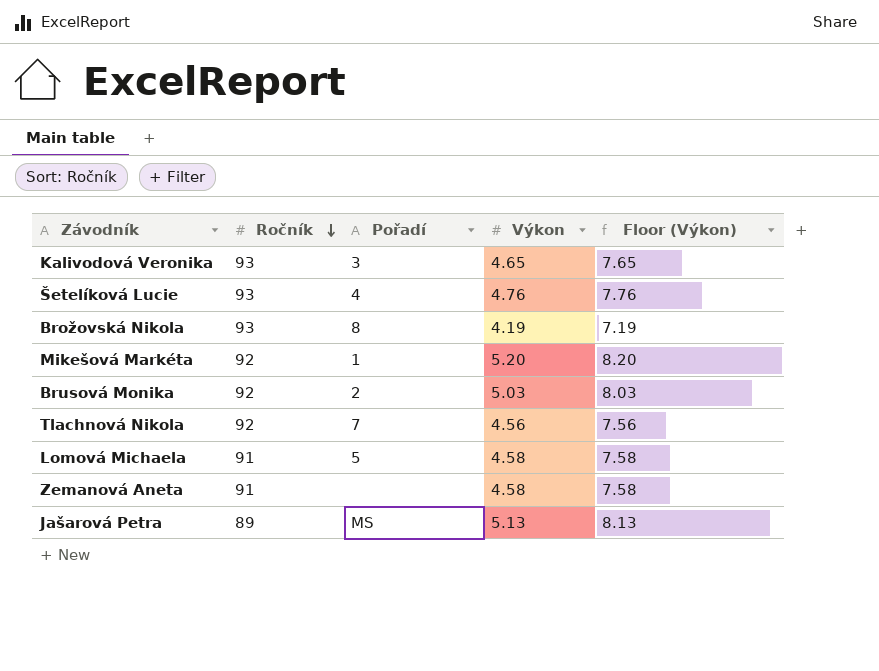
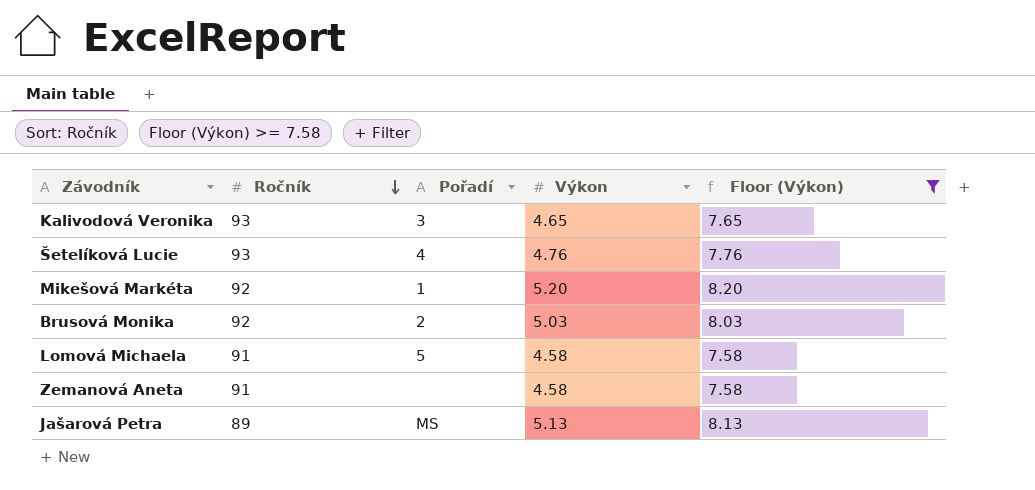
filter: none -> Floor (Výkon) >= 7.58

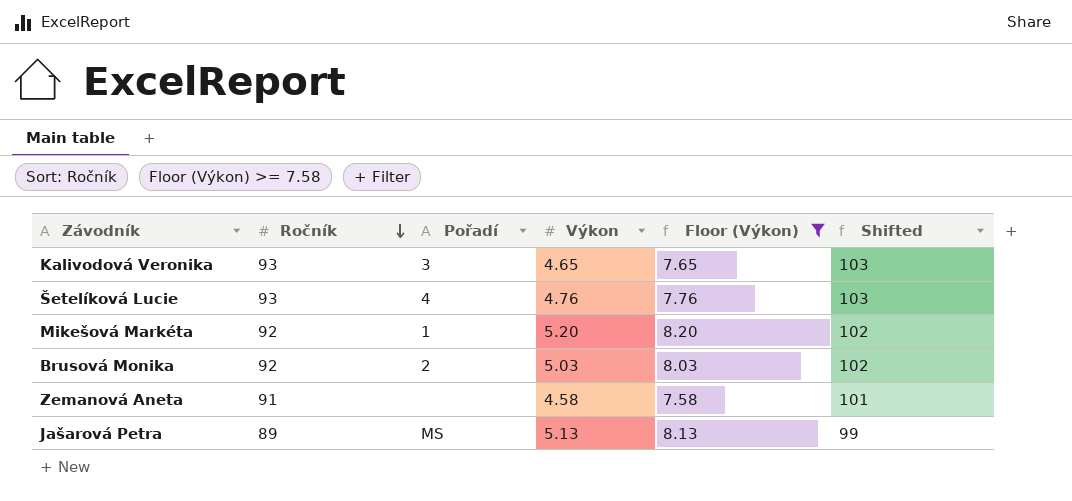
column Shifted | formula: none -> [Ročník] + 10
row Lomová Michaela: 91 | 5 | 4.58 | 7.58 -> none

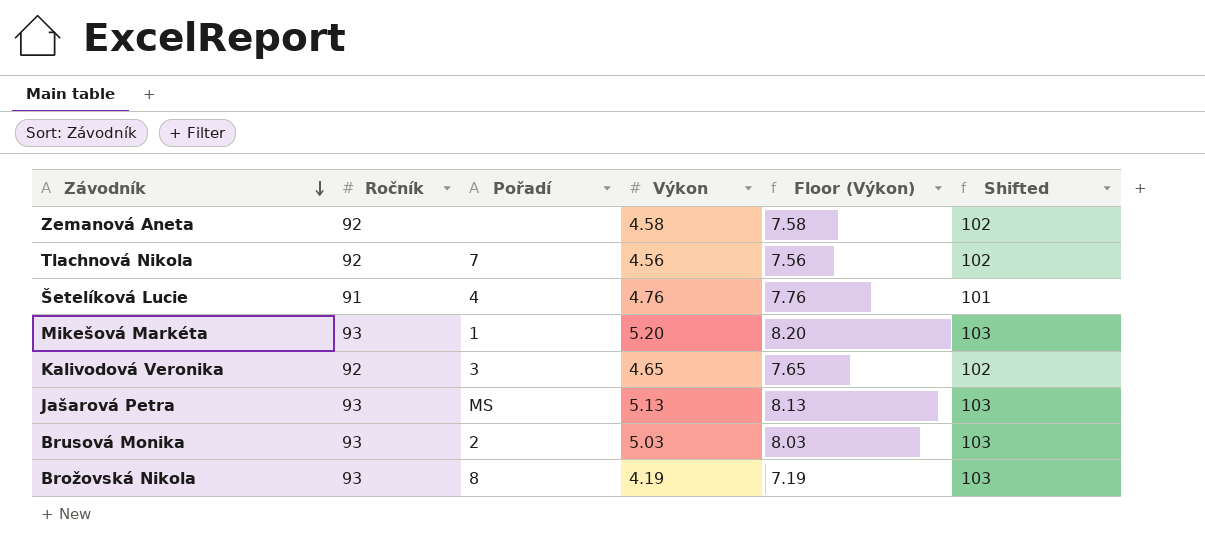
filter: Floor (Výkon) >= 7.58 -> none
row order: Ročník descending -> Závodník descending
Zemanová Aneta | Ročník: 91 -> 92
Zemanová Aneta | Shifted: 101 -> 102
Šetelíková Lucie | Ročník: 93 -> 91
Šetelíková Lucie | Shifted: 103 -> 101
Mikešová Markéta | Ročník: 92 -> 93
Mikešová Markéta | Shifted: 102 -> 103
Kalivodová Veronika | Ročník: 93 -> 92
Kalivodová Veronika | Shifted: 103 -> 102
Jašarová Petra | Ročník: 89 -> 93
Jašarová Petra | Shifted: 99 -> 103
Brusová Monika | Ročník: 92 -> 93
Brusová Monika | Shifted: 102 -> 103

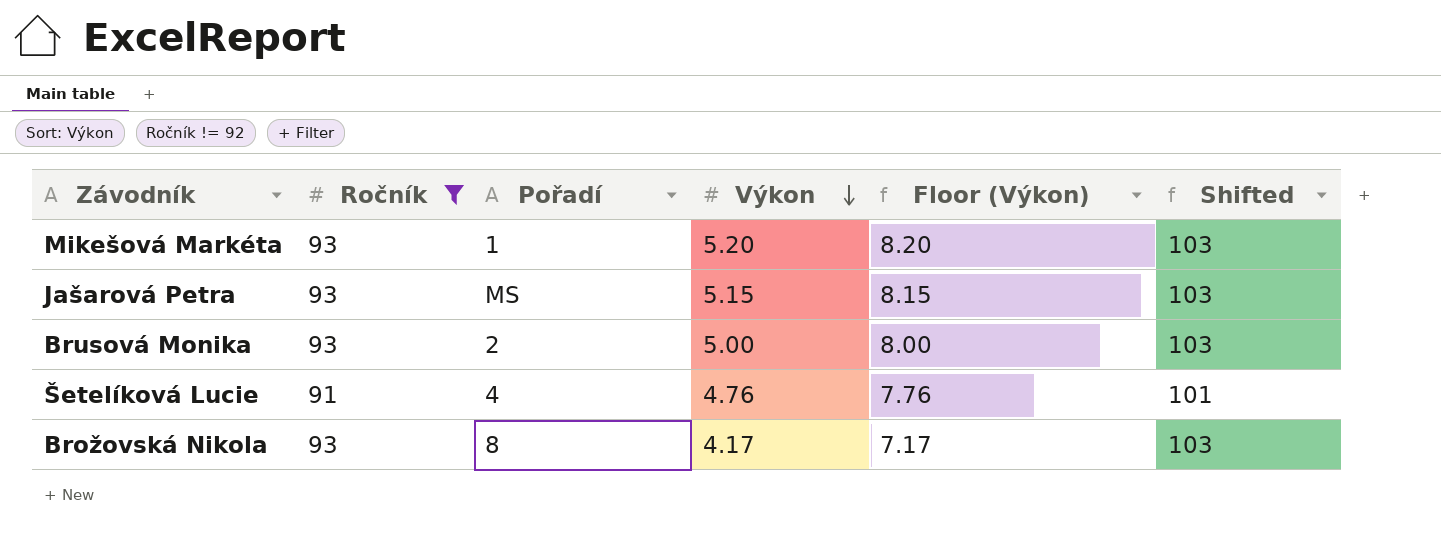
filter: none -> Ročník != 92
row order: Závodník descending -> Výkon descending
Jašarová Petra | Výkon: 5.13 -> 5.15
Jašarová Petra | Floor (Výkon): 8.13 -> 8.15
Brusová Monika | Výkon: 5.03 -> 5.00
Brusová Monika | Floor (Výkon): 8.03 -> 8.00
Brožovská Nikola | Výkon: 4.19 -> 4.17
Brožovská Nikola | Floor (Výkon): 7.19 -> 7.17

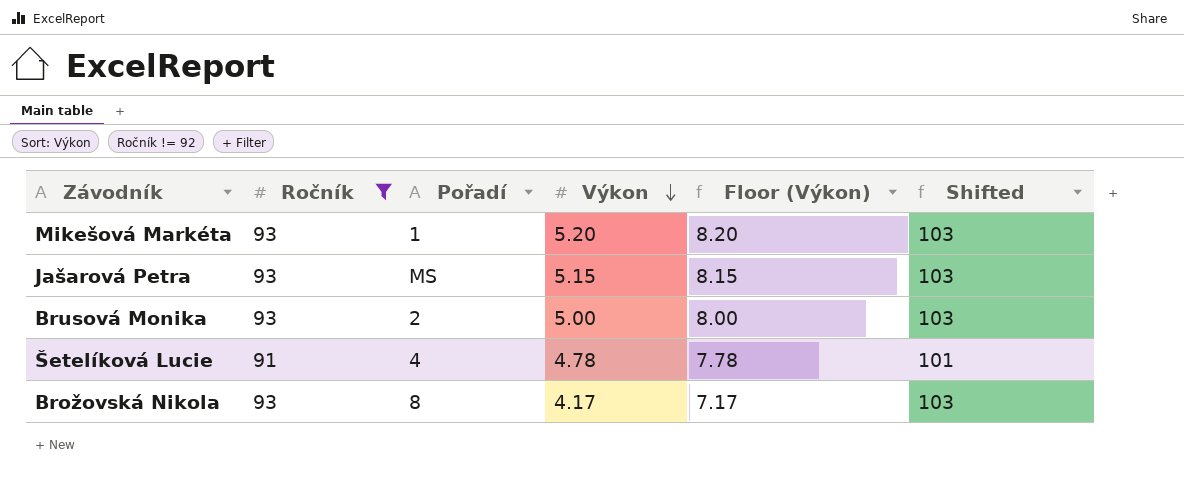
Šetelíková Lucie | Výkon: 4.76 -> 4.78
Šetelíková Lucie | Floor (Výkon): 7.76 -> 7.78

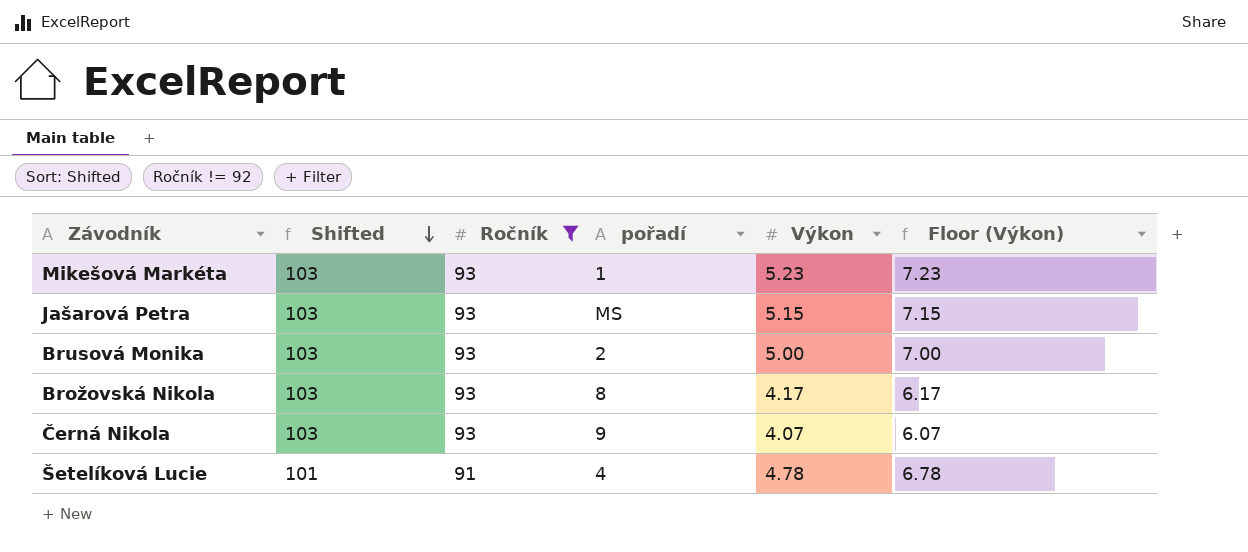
row order: Výkon descending -> Shifted descending
column Shifted | position: 6 -> 2
column name: Pořadí -> pořadí
column Floor (Výkon) | formula: [Výkon] + 3 -> [Výkon] + 2
Mikešová Markéta | Výkon: 5.20 -> 5.23
row Černá Nikola: none -> 103 | 93 | 9 | 4.07 | 6.07

